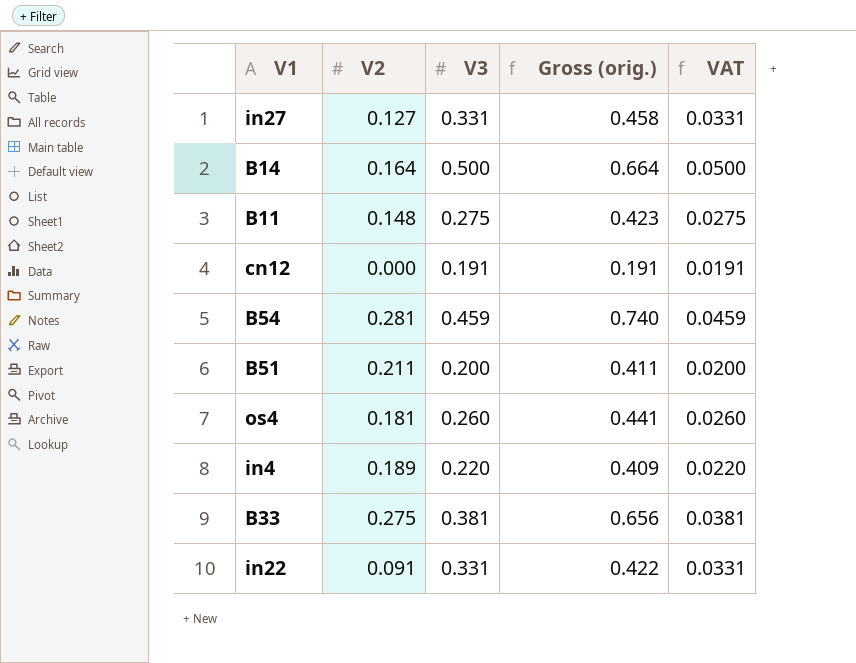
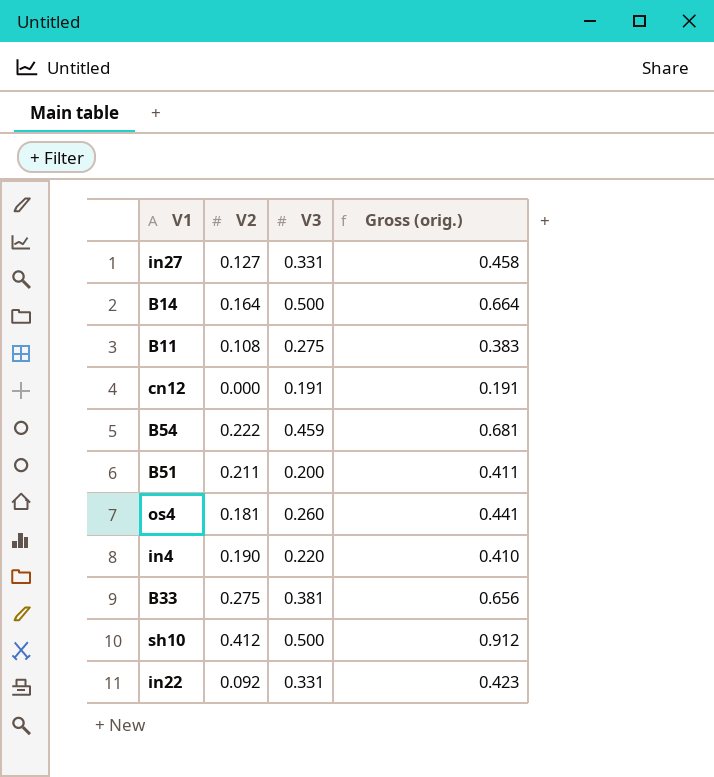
column VAT | formula: [V3] * 0.1 -> none
B11 | V2: 0.148 -> 0.108
B11 | Gross (orig.): 0.423 -> 0.383
B54 | V2: 0.281 -> 0.222
B54 | Gross (orig.): 0.740 -> 0.681
in4 | V2: 0.189 -> 0.190
in4 | Gross (orig.): 0.409 -> 0.410
row sh10: none -> 0.412 | 0.500 | 0.912
in22 | V2: 0.091 -> 0.092
in22 | Gross (orig.): 0.422 -> 0.423

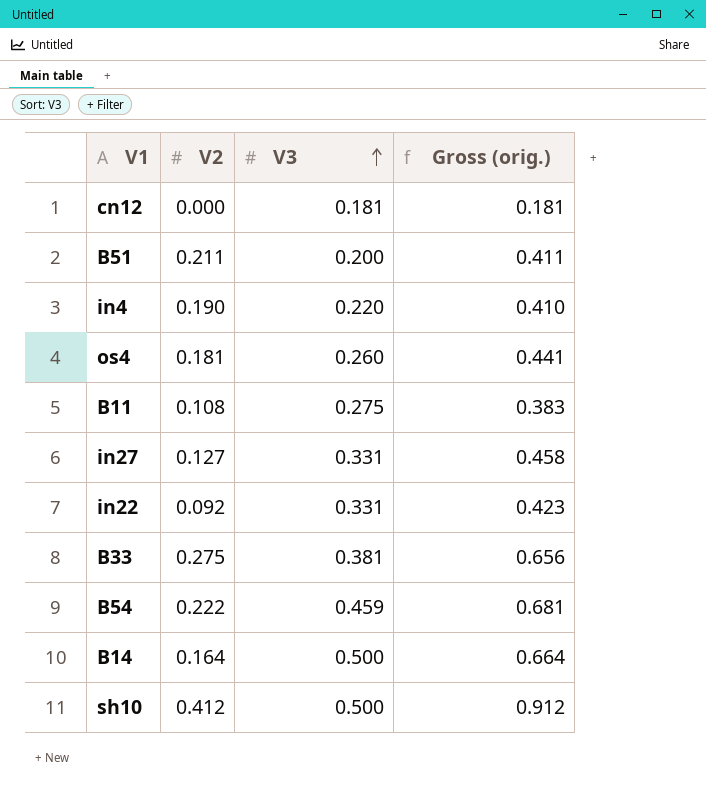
row order: none -> V3 ascending
cn12 | V3: 0.191 -> 0.181
cn12 | Gross (orig.): 0.191 -> 0.181

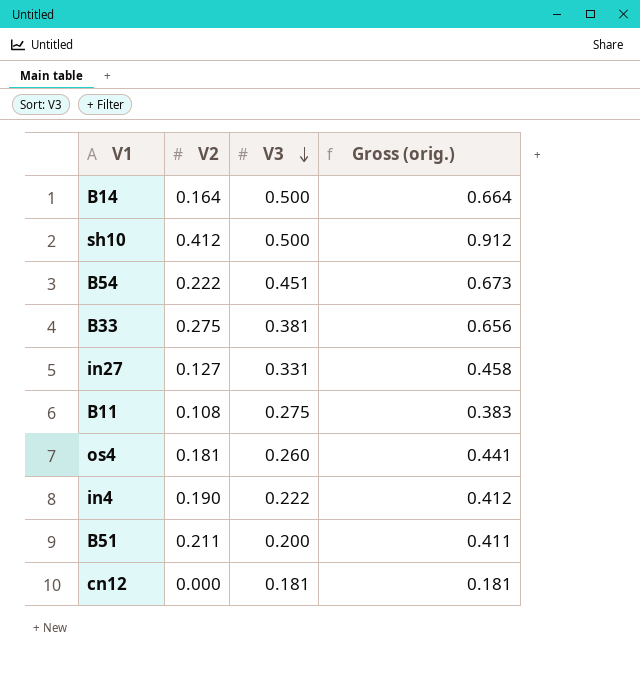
row order: V3 ascending -> V3 descending
row in22: 0.092 | 0.331 | 0.423 -> none
B54 | V3: 0.459 -> 0.451
B54 | Gross (orig.): 0.681 -> 0.673
in4 | V3: 0.220 -> 0.222
in4 | Gross (orig.): 0.410 -> 0.412

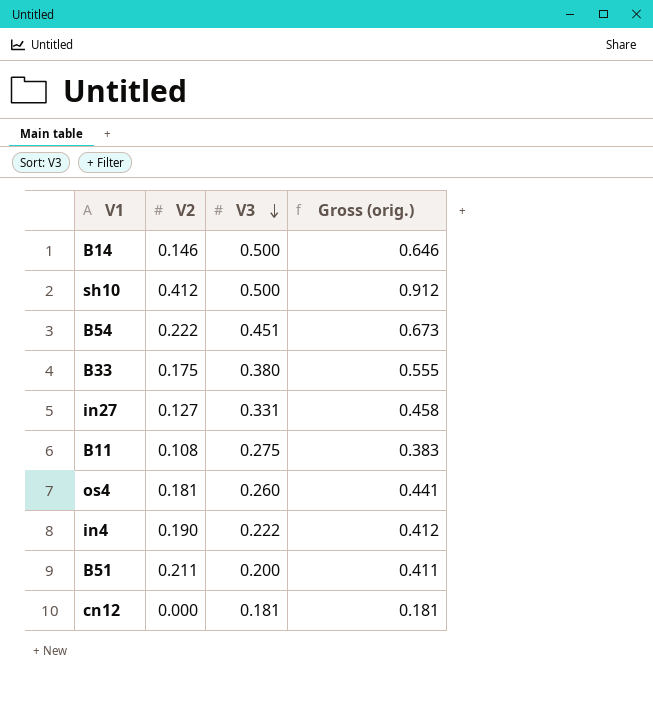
B14 | V2: 0.164 -> 0.146
B14 | Gross (orig.): 0.664 -> 0.646
B33 | V2: 0.275 -> 0.175
B33 | V3: 0.381 -> 0.380
B33 | Gross (orig.): 0.656 -> 0.555

